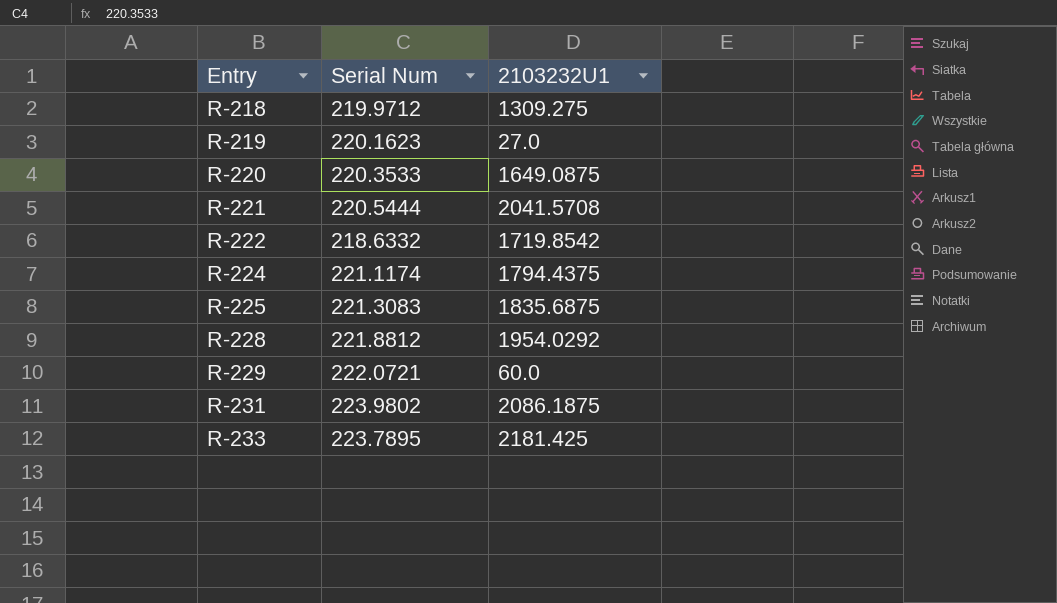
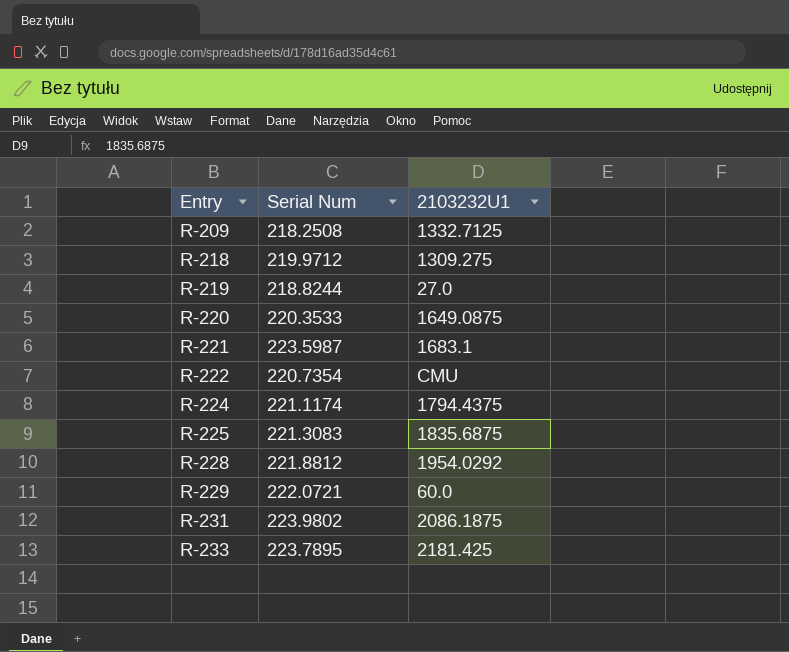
row R-209: none -> 218.2508 | 1332.7125
R-219 | Serial Num: 220.1623 -> 218.8244
R-221 | Serial Num: 220.5444 -> 223.5987
R-221 | 2103232U1: 2041.5708 -> 1683.1
R-222 | Serial Num: 218.6332 -> 220.7354
R-222 | 2103232U1: 1719.8542 -> CMU

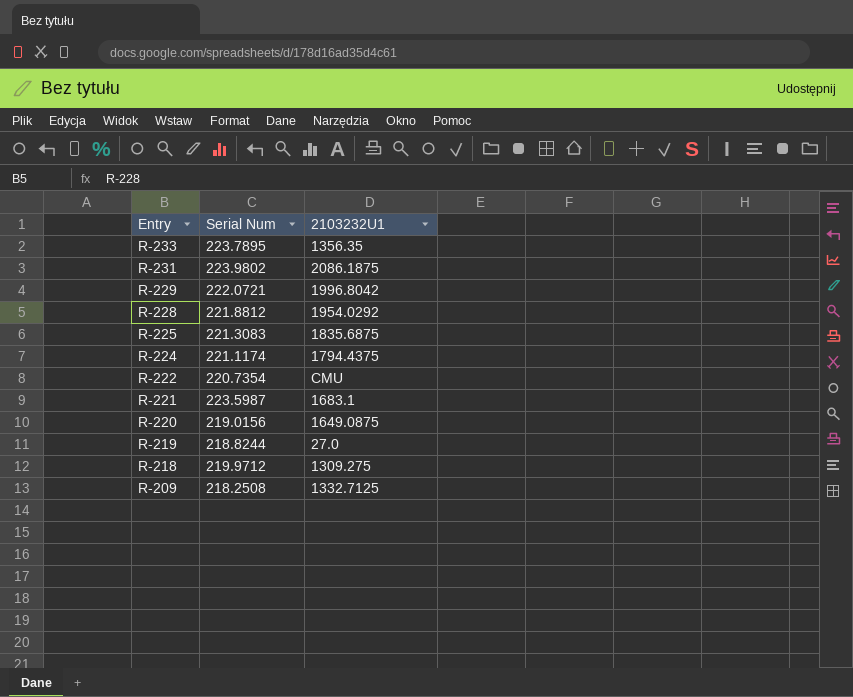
row order: Entry ascending -> Entry descending
R-233 | 2103232U1: 2181.425 -> 1356.35
R-229 | 2103232U1: 60.0 -> 1996.8042
R-220 | Serial Num: 220.3533 -> 219.0156

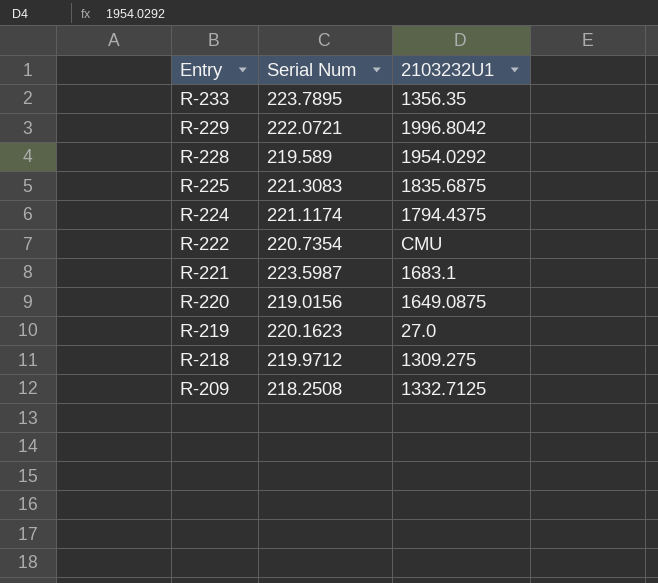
row R-231: 223.9802 | 2086.1875 -> none
R-228 | Serial Num: 221.8812 -> 219.589
R-219 | Serial Num: 218.8244 -> 220.1623

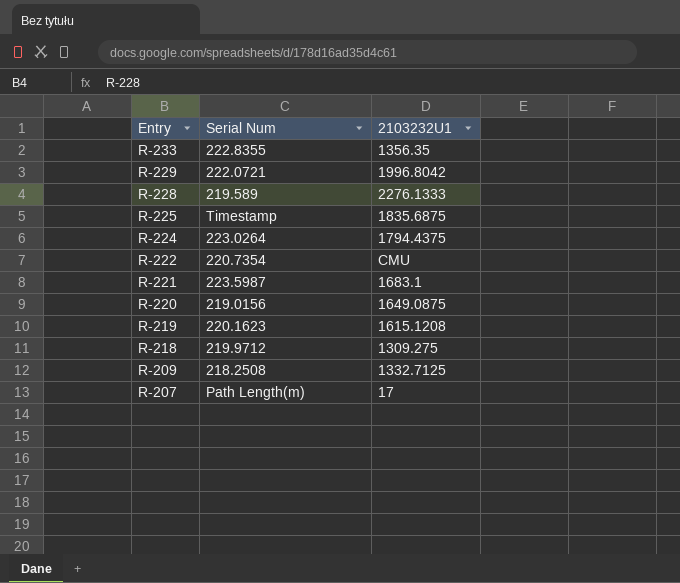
R-233 | Serial Num: 223.7895 -> 222.8355
R-228 | 2103232U1: 1954.0292 -> 2276.1333
R-225 | Serial Num: 221.3083 -> Timestamp
R-224 | Serial Num: 221.1174 -> 223.0264
R-219 | 2103232U1: 27.0 -> 1615.1208
row R-207: none -> Path Length(m) | 17

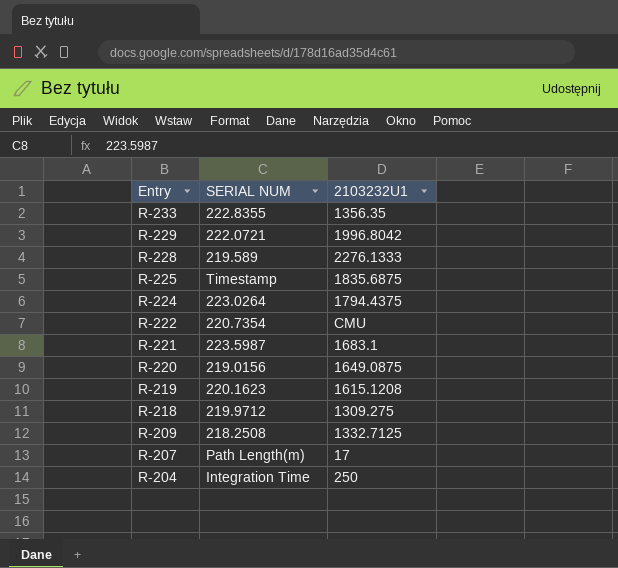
column name: Serial Num -> SERIAL NUM
row R-204: none -> Integration Time | 250

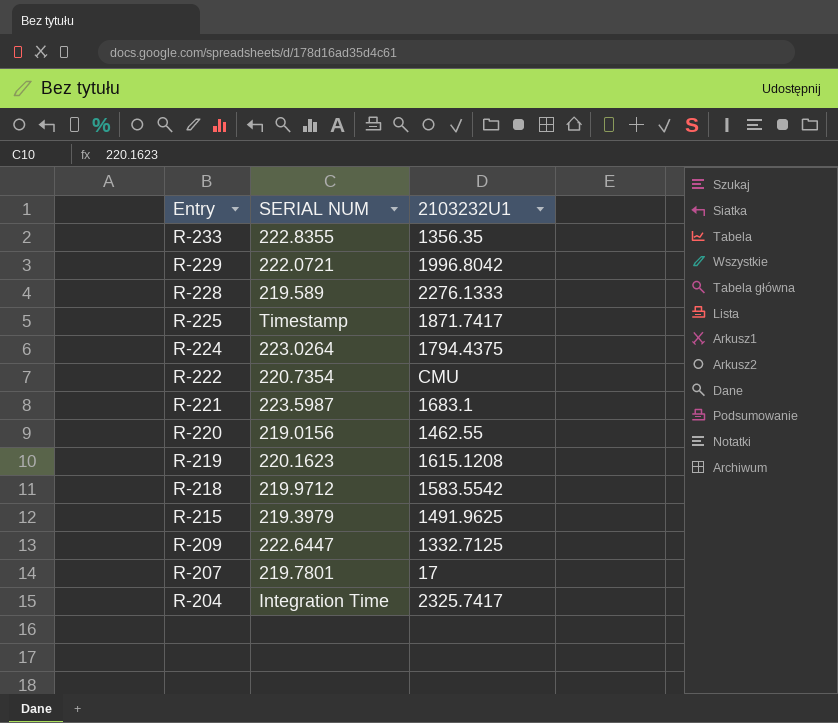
R-225 | 2103232U1: 1835.6875 -> 1871.7417
R-220 | 2103232U1: 1649.0875 -> 1462.55
R-218 | 2103232U1: 1309.275 -> 1583.5542
row R-215: none -> 219.3979 | 1491.9625
R-209 | SERIAL NUM: 218.2508 -> 222.6447
R-207 | SERIAL NUM: Path Length(m) -> 219.7801
R-204 | 2103232U1: 250 -> 2325.7417

